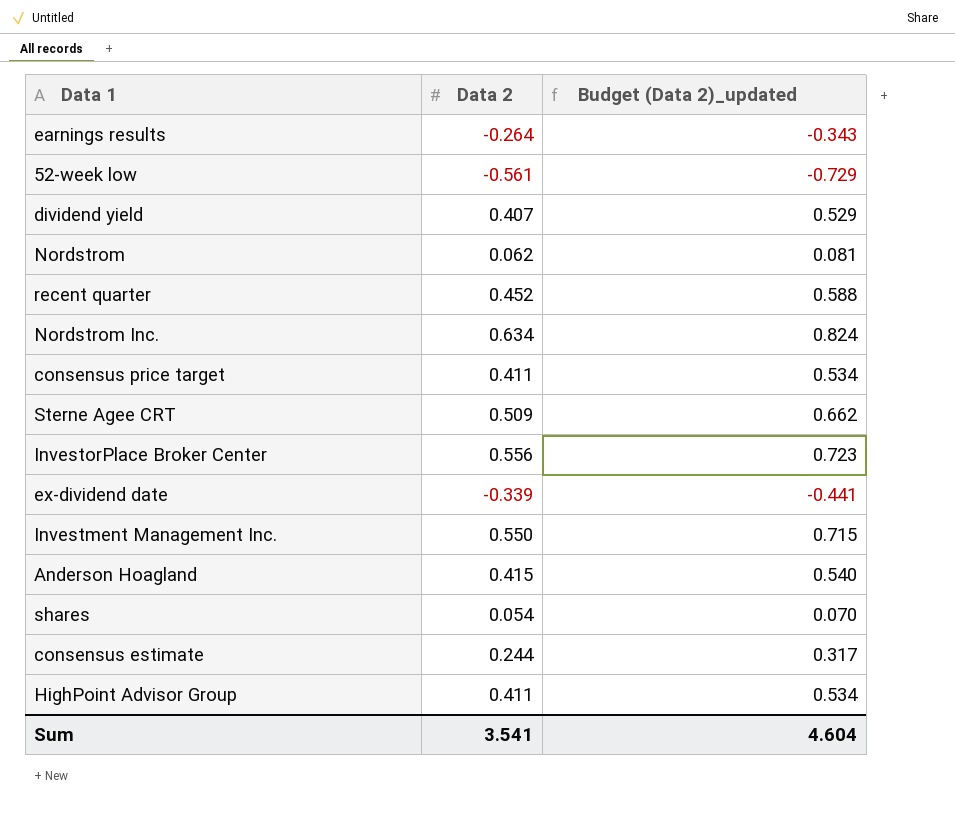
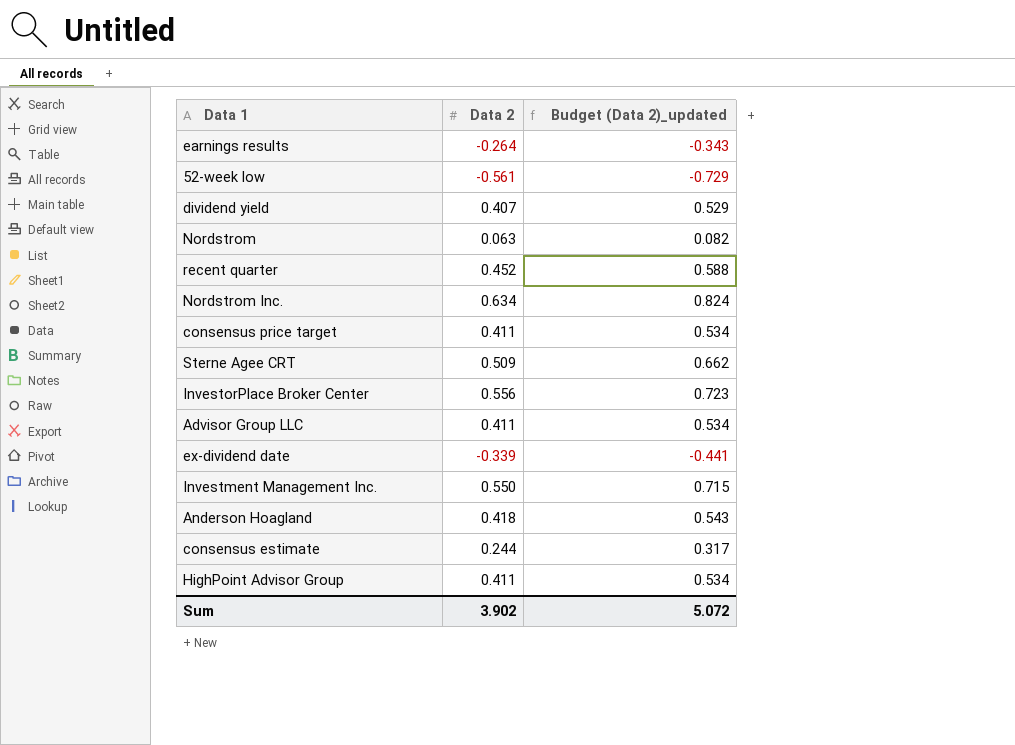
row shares: 0.054 | 0.070 -> none
Nordstrom | Data 2: 0.062 -> 0.063
Nordstrom | Budget (Data 2)_updated: 0.081 -> 0.082
row Advisor Group LLC: none -> 0.411 | 0.534
Anderson Hoagland | Data 2: 0.415 -> 0.418
Anderson Hoagland | Budget (Data 2)_updated: 0.540 -> 0.543
Sum | Data 2: 3.541 -> 3.902
Sum | Budget (Data 2)_updated: 4.604 -> 5.072

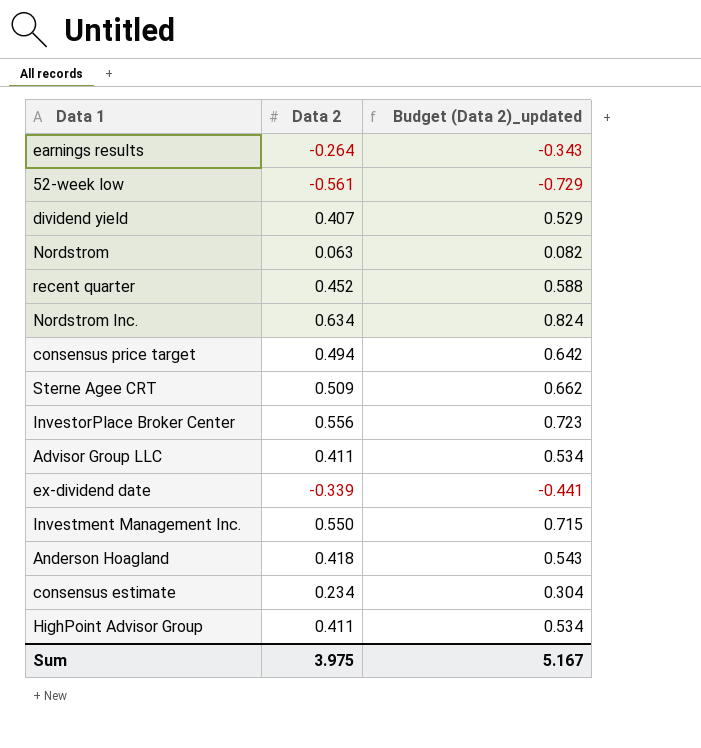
consensus price target | Data 2: 0.411 -> 0.494
consensus price target | Budget (Data 2)_updated: 0.534 -> 0.642
consensus estimate | Data 2: 0.244 -> 0.234
consensus estimate | Budget (Data 2)_updated: 0.317 -> 0.304
Sum | Data 2: 3.902 -> 3.975
Sum | Budget (Data 2)_updated: 5.072 -> 5.167

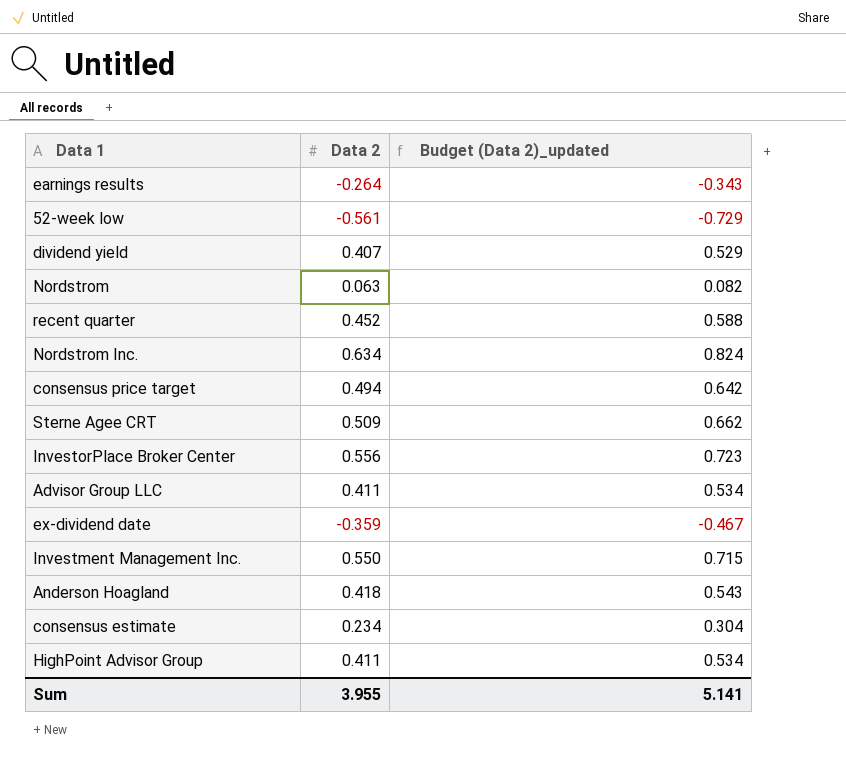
ex-dividend date | Data 2: -0.339 -> -0.359
ex-dividend date | Budget (Data 2)_updated: -0.441 -> -0.467
Sum | Data 2: 3.975 -> 3.955
Sum | Budget (Data 2)_updated: 5.167 -> 5.141

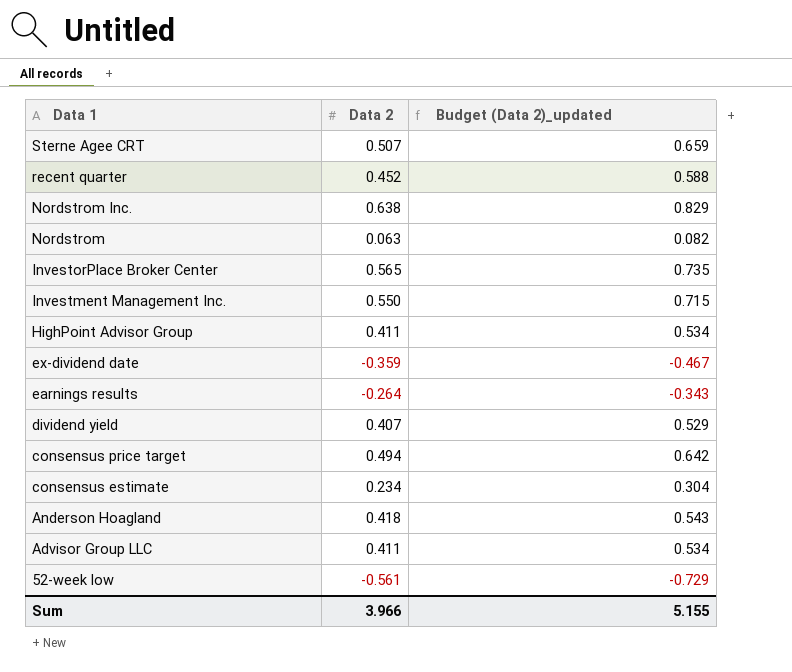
row order: none -> Data 1 descending
Sterne Agee CRT | Data 2: 0.509 -> 0.507
Sterne Agee CRT | Budget (Data 2)_updated: 0.662 -> 0.659
Nordstrom Inc. | Data 2: 0.634 -> 0.638
Nordstrom Inc. | Budget (Data 2)_updated: 0.824 -> 0.829
InvestorPlace Broker Center | Data 2: 0.556 -> 0.565
InvestorPlace Broker Center | Budget (Data 2)_updated: 0.723 -> 0.735
Sum | Data 2: 3.955 -> 3.966
Sum | Budget (Data 2)_updated: 5.141 -> 5.155

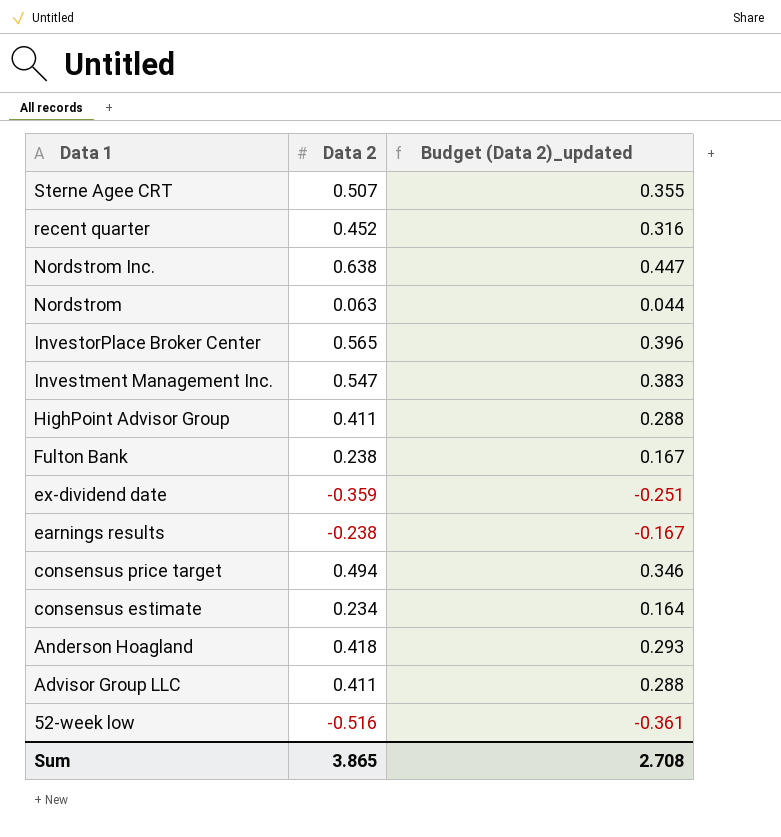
column Budget (Data 2)_updated | formula: [Data 2] * 1.3 -> [Data 2] * 0.7
row dividend yield: 0.407 | 0.529 -> none
Investment Management Inc. | Data 2: 0.550 -> 0.547
row Fulton Bank: none -> 0.238 | 0.167
earnings results | Data 2: -0.264 -> -0.238
52-week low | Data 2: -0.561 -> -0.516
Sum | Data 2: 3.966 -> 3.865
Sum | Budget (Data 2)_updated: 5.155 -> 2.708

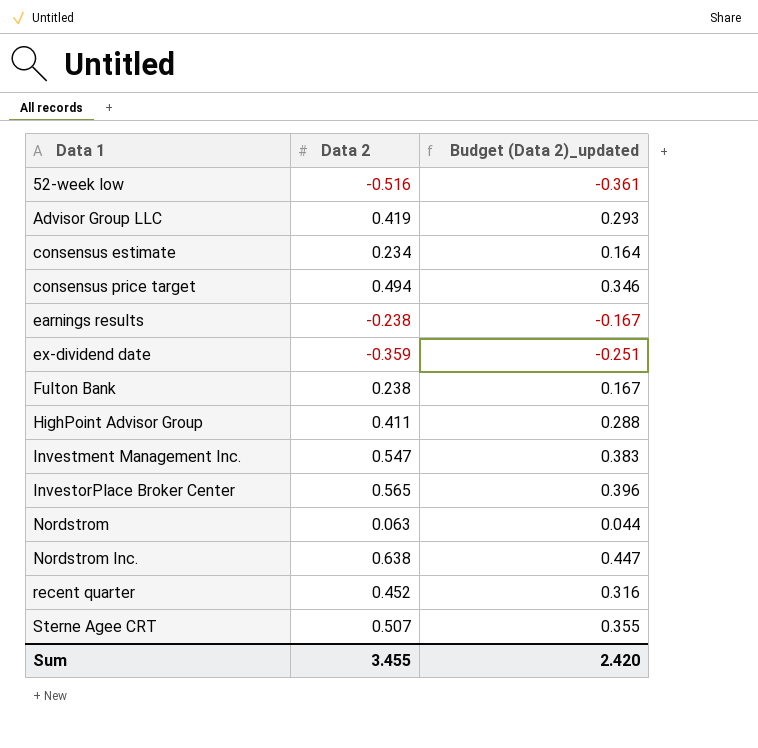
row order: Data 1 descending -> Data 1 ascending
row Anderson Hoagland: 0.418 | 0.293 -> none
Advisor Group LLC | Data 2: 0.411 -> 0.419
Advisor Group LLC | Budget (Data 2)_updated: 0.288 -> 0.293
Sum | Data 2: 3.865 -> 3.455
Sum | Budget (Data 2)_updated: 2.708 -> 2.420

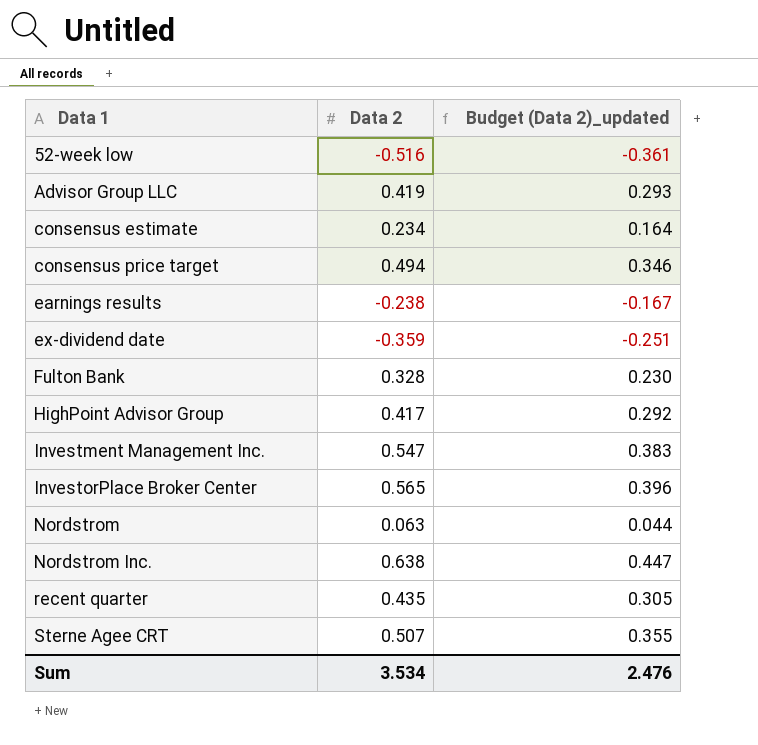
Fulton Bank | Data 2: 0.238 -> 0.328
Fulton Bank | Budget (Data 2)_updated: 0.167 -> 0.230
HighPoint Advisor Group | Data 2: 0.411 -> 0.417
HighPoint Advisor Group | Budget (Data 2)_updated: 0.288 -> 0.292
recent quarter | Data 2: 0.452 -> 0.435
recent quarter | Budget (Data 2)_updated: 0.316 -> 0.305
Sum | Data 2: 3.455 -> 3.534
Sum | Budget (Data 2)_updated: 2.420 -> 2.476

